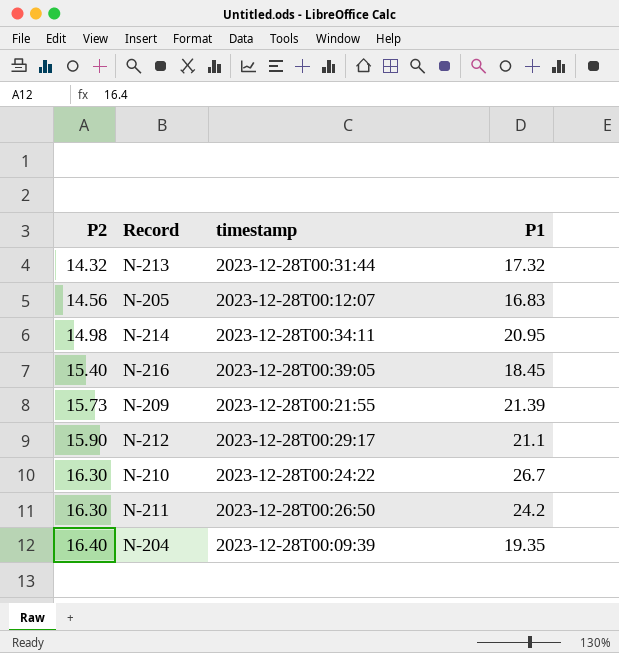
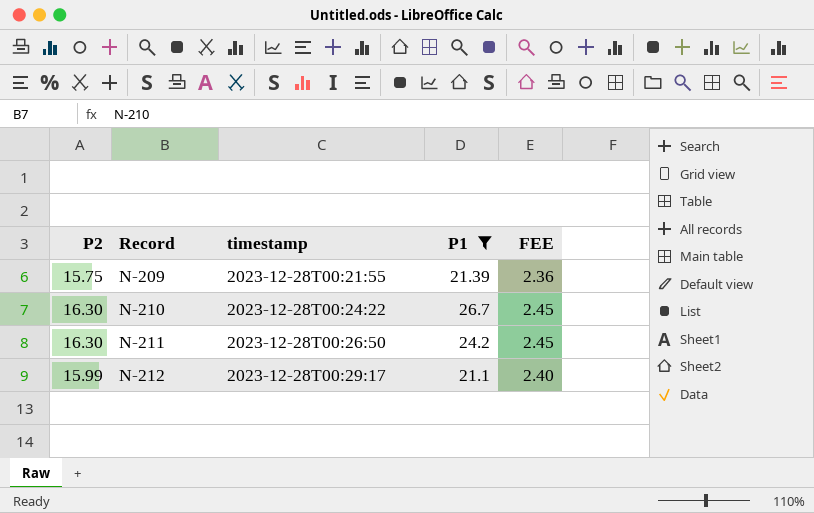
filter: none -> P1 >= 21.1
row order: P2 ascending -> Record ascending
column FEE | formula: none -> [P2] * 0.15
N-209 | P2: 15.73 -> 15.75
N-212 | P2: 15.90 -> 15.99

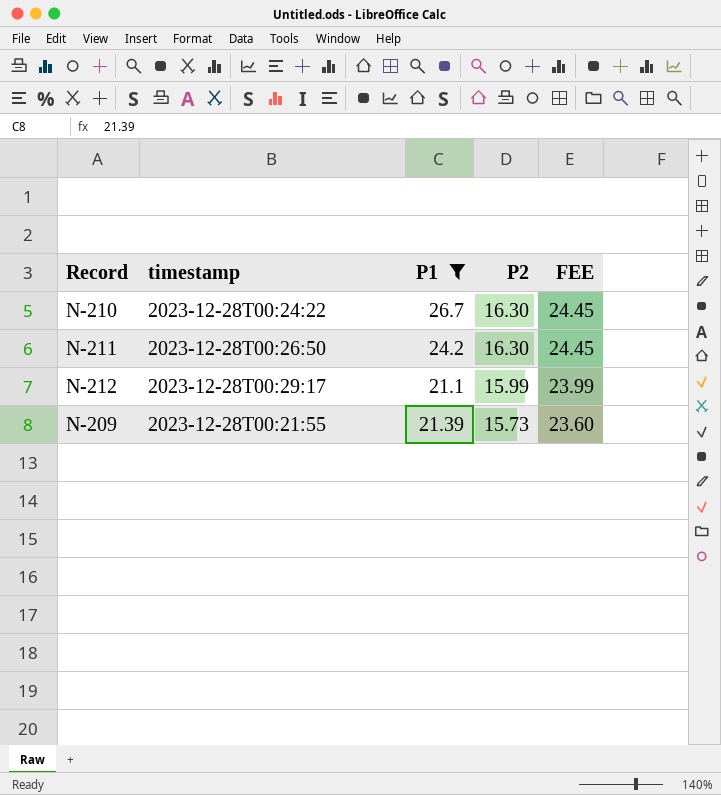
row order: Record ascending -> P2 descending
column P2 | position: 1 -> 4
column FEE | formula: [P2] * 0.15 -> [P2] * 1.5
N-209 | P2: 15.75 -> 15.73

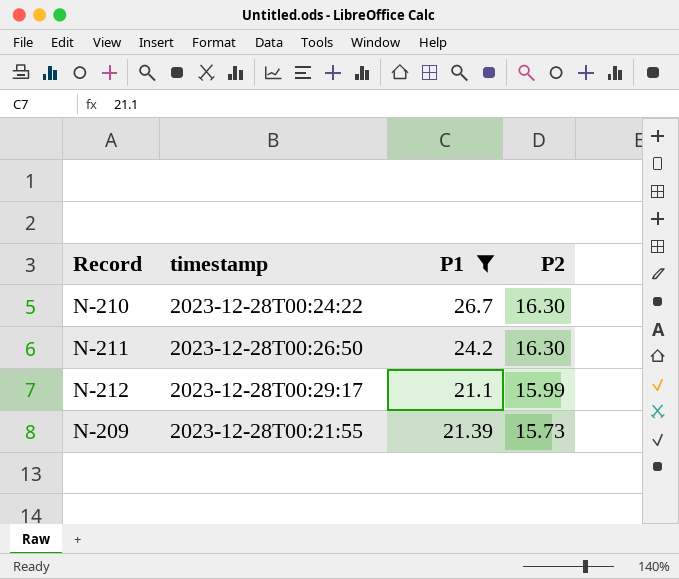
column FEE | formula: [P2] * 1.5 -> none

